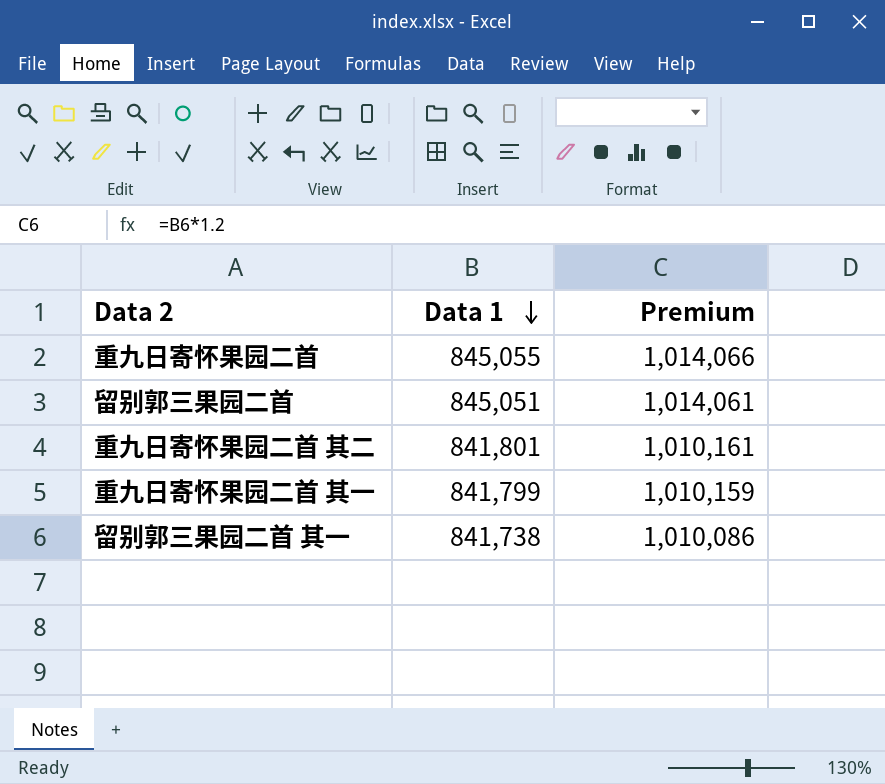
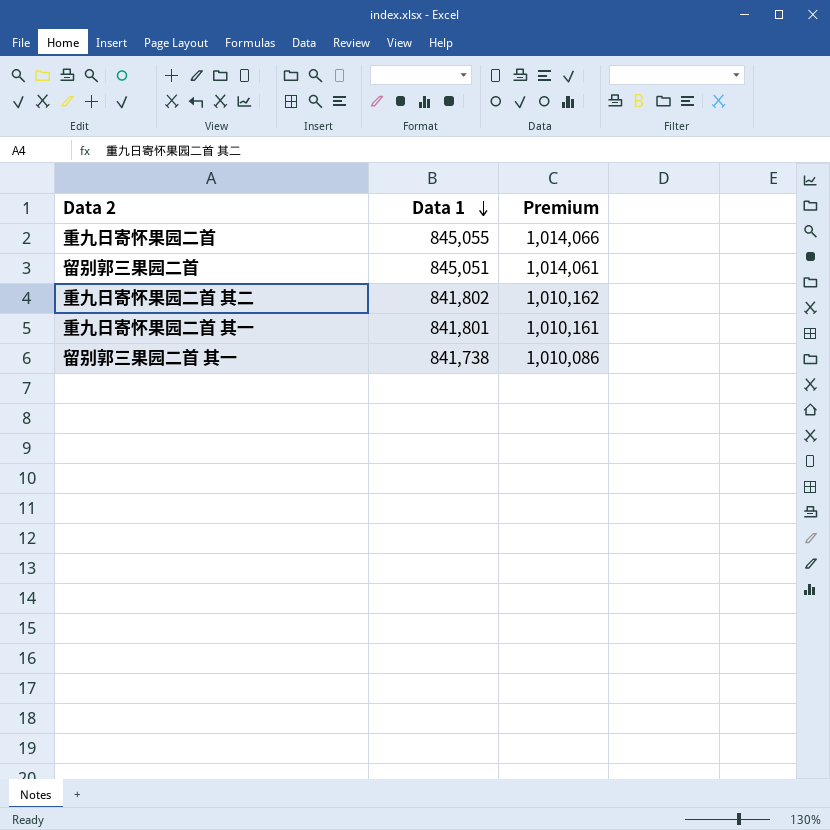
重九日寄怀果园二首 其二 | Data 1: 841,801 -> 841,802
重九日寄怀果园二首 其二 | Premium: 1,010,161 -> 1,010,162
重九日寄怀果园二首 其一 | Data 1: 841,799 -> 841,801
重九日寄怀果园二首 其一 | Premium: 1,010,159 -> 1,010,161

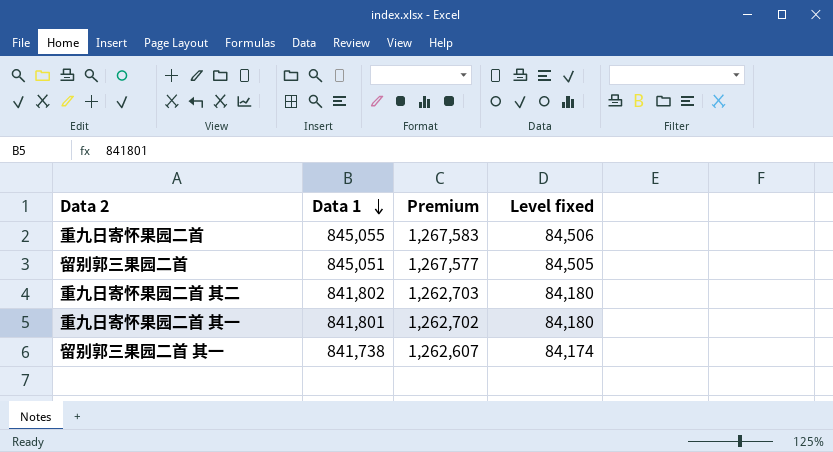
column Premium | formula: [Data 1] * 1.2 -> [Data 1] * 1.5
column Level fixed | formula: none -> [Data 1] * 0.1

